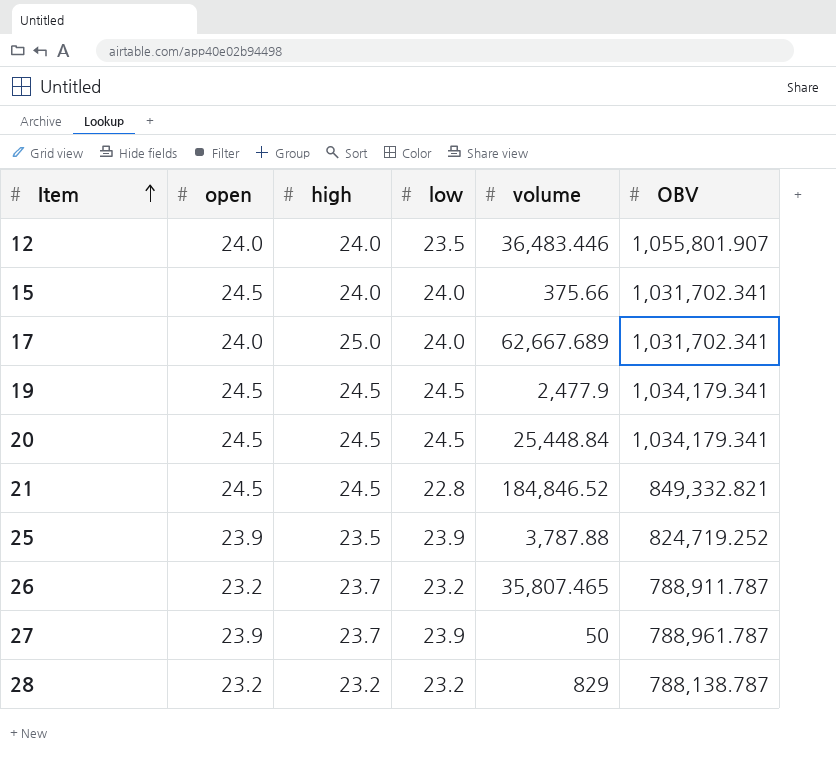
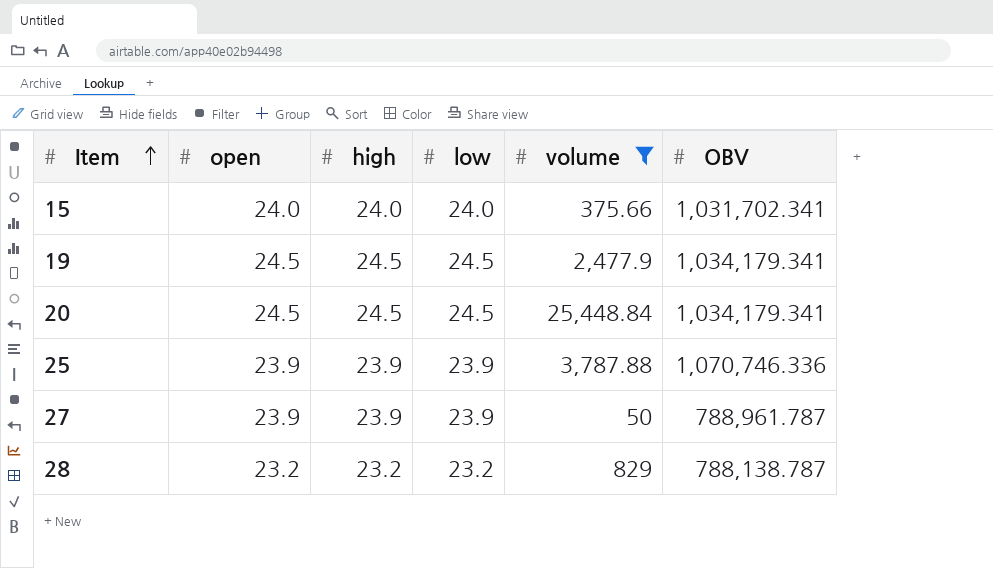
filter: none -> volume <= 25,448.84
15 | open: 24.5 -> 24.0
25 | high: 23.5 -> 23.9
25 | OBV: 824,719.252 -> 1,070,746.336
27 | high: 23.7 -> 23.9

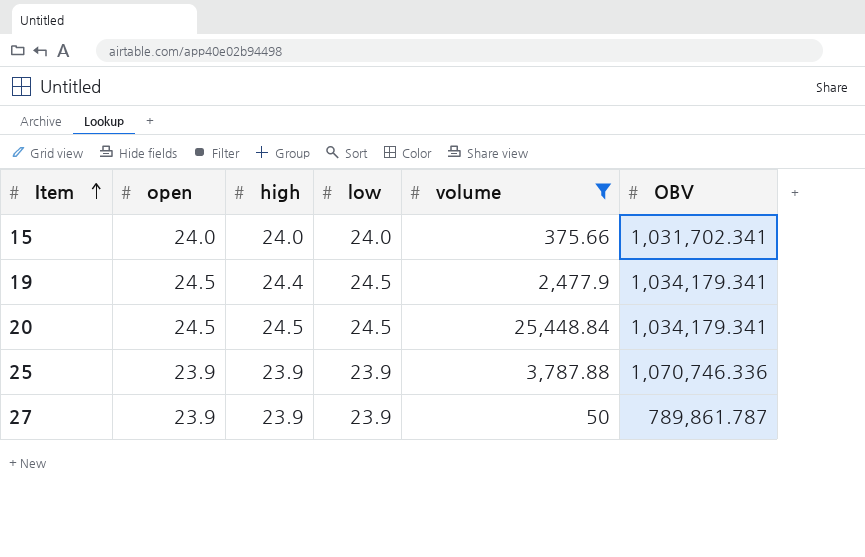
row 28: 23.2 | 23.2 | 23.2 | 829 | 788,138.787 -> none
19 | high: 24.5 -> 24.4
27 | OBV: 788,961.787 -> 789,861.787

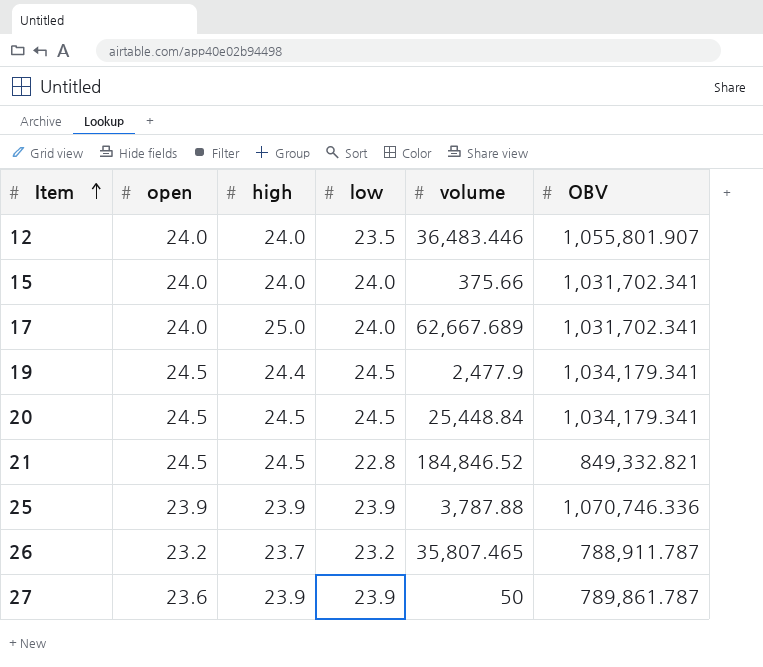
filter: volume <= 25,448.84 -> none
27 | open: 23.9 -> 23.6

